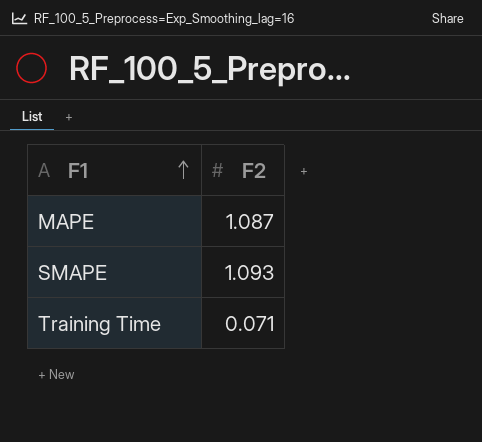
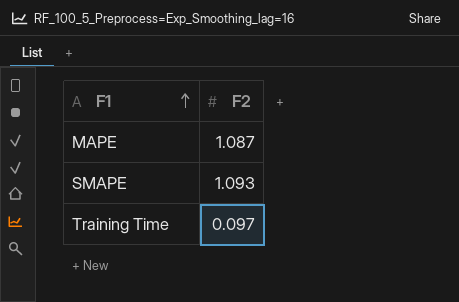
Training Time | F2: 0.071 -> 0.097

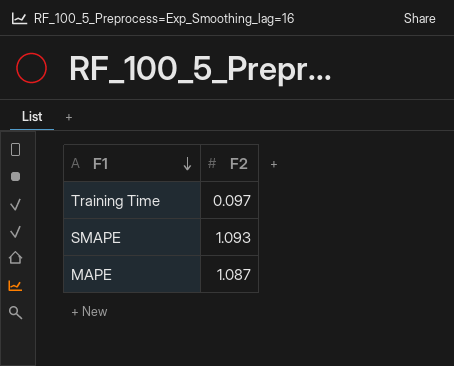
row order: F1 ascending -> F1 descending

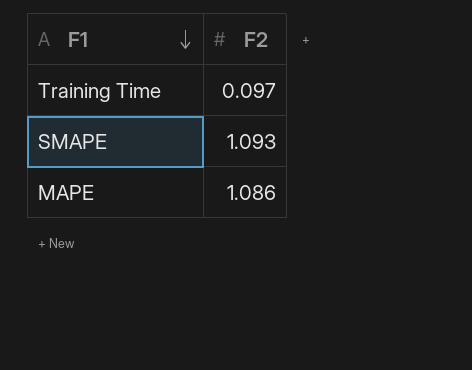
MAPE | F2: 1.087 -> 1.086

